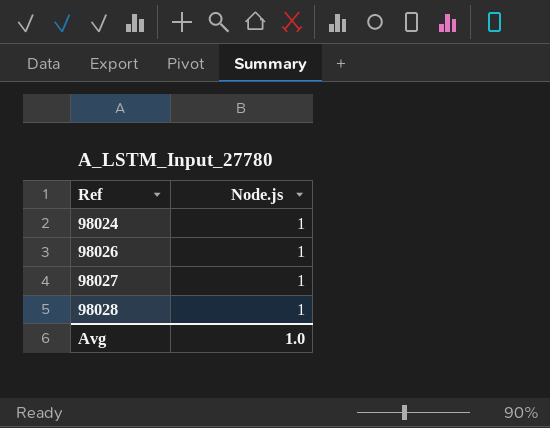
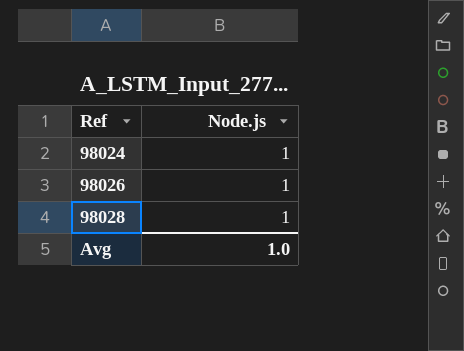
row 98027: 1 -> none

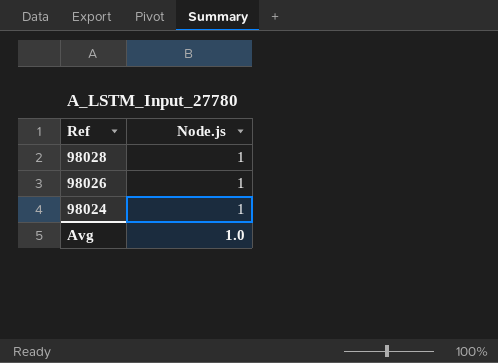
row order: Ref ascending -> Ref descending

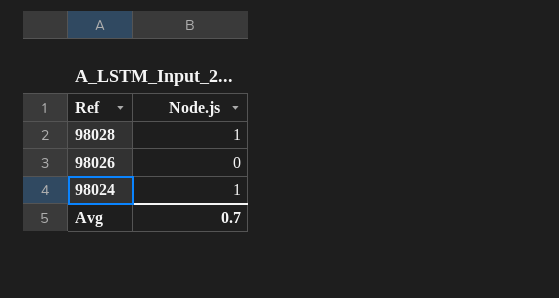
98026 | Node.js: 1 -> 0
Avg | Node.js: 1.0 -> 0.7

